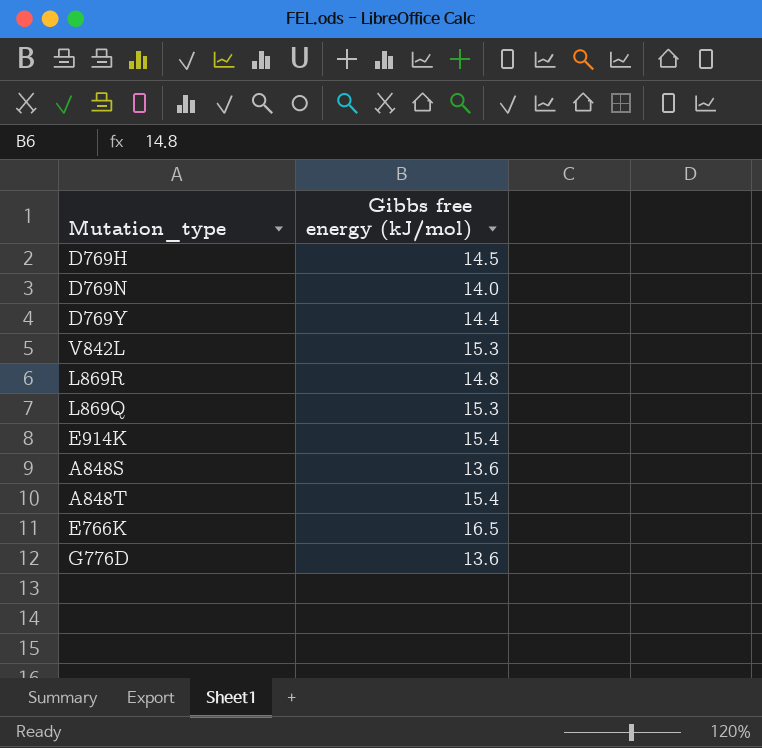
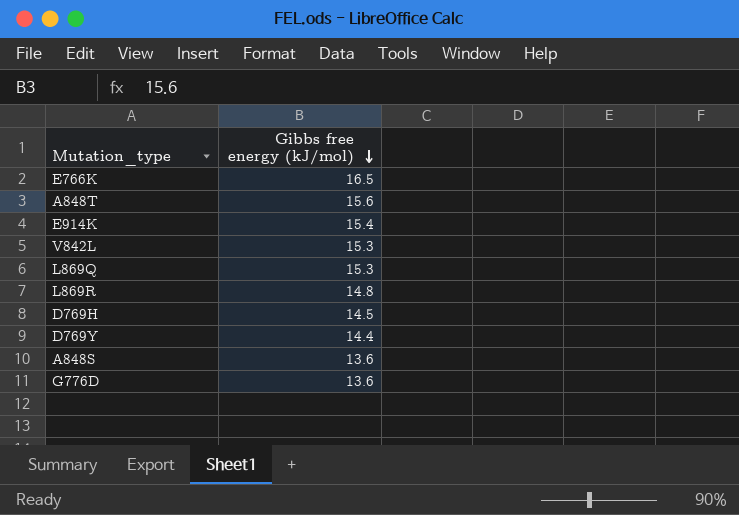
row order: none -> Gibbs free energy (kJ/mol) descending
row D769N: 14.0 -> none
A848T | Gibbs free energy (kJ/mol): 15.4 -> 15.6

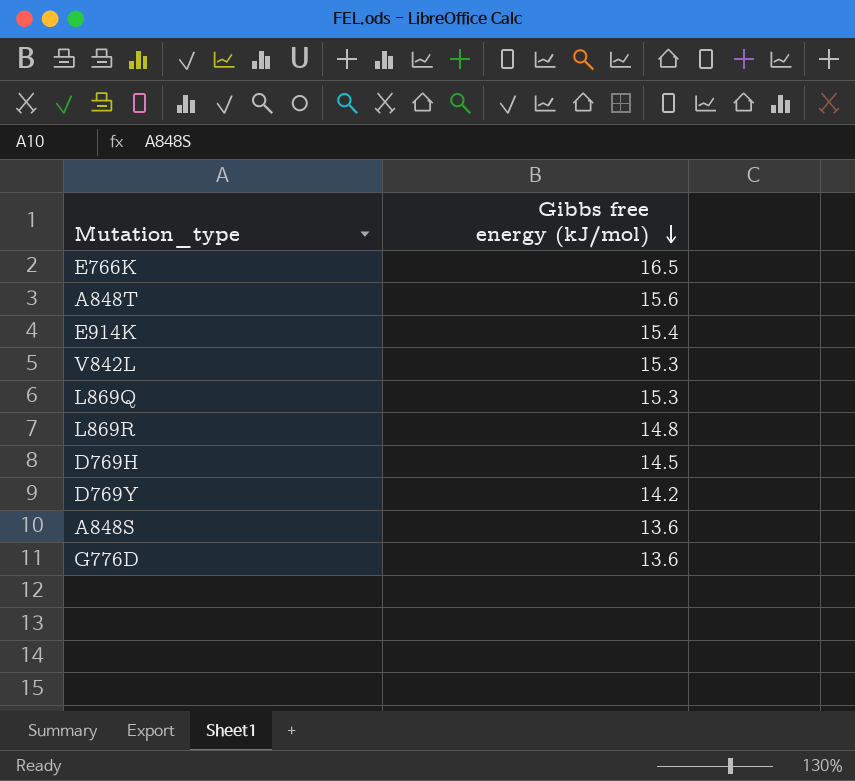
D769Y | Gibbs free energy (kJ/mol): 14.4 -> 14.2

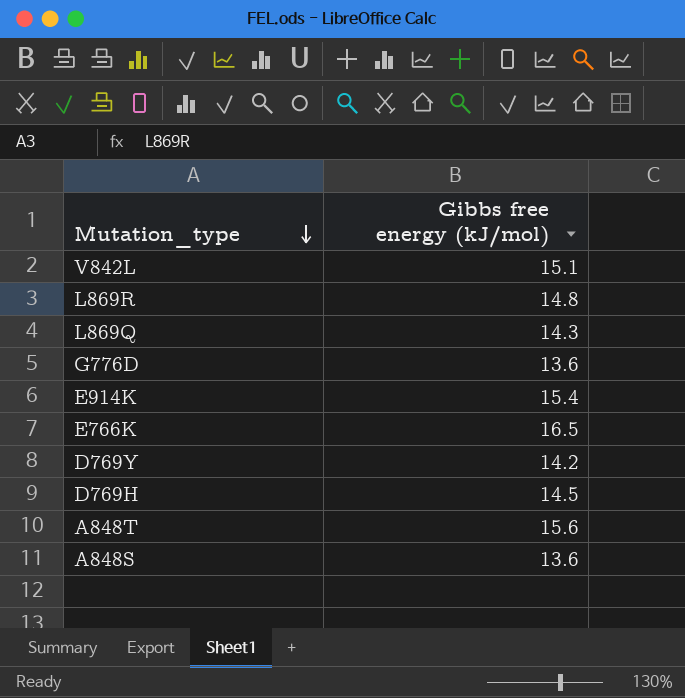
row order: Gibbs free energy (kJ/mol) descending -> Mutation_type descending
V842L | Gibbs free energy (kJ/mol): 15.3 -> 15.1
L869Q | Gibbs free energy (kJ/mol): 15.3 -> 14.3

